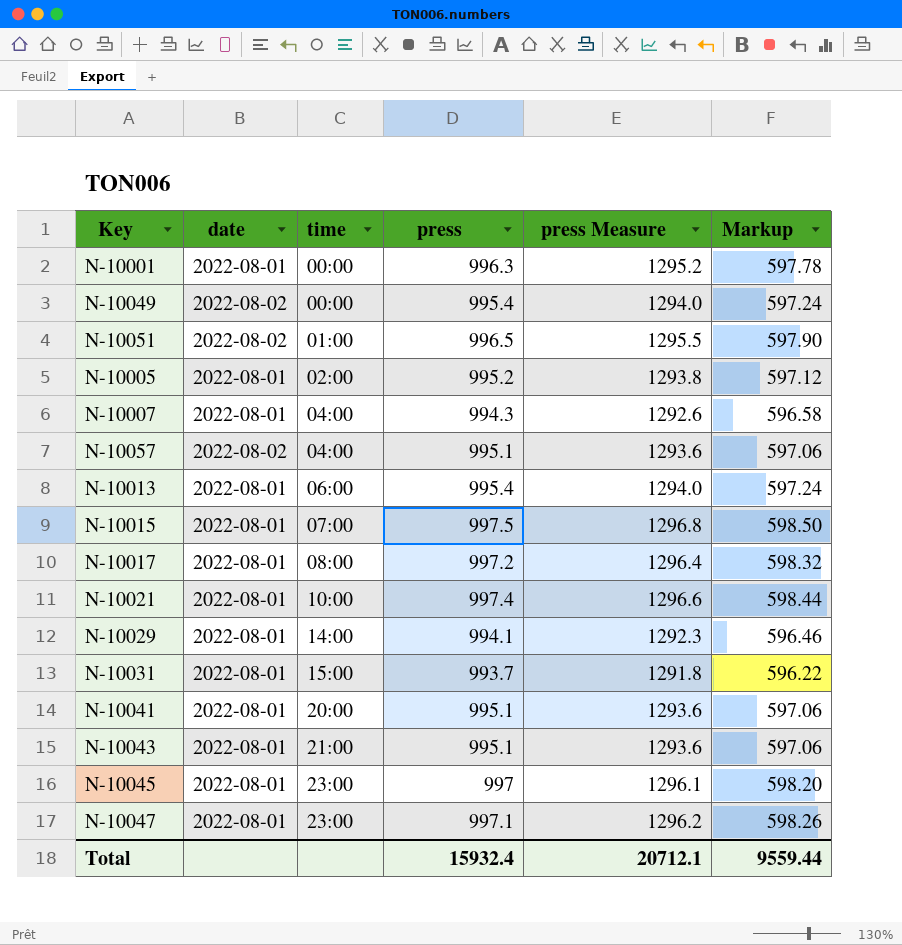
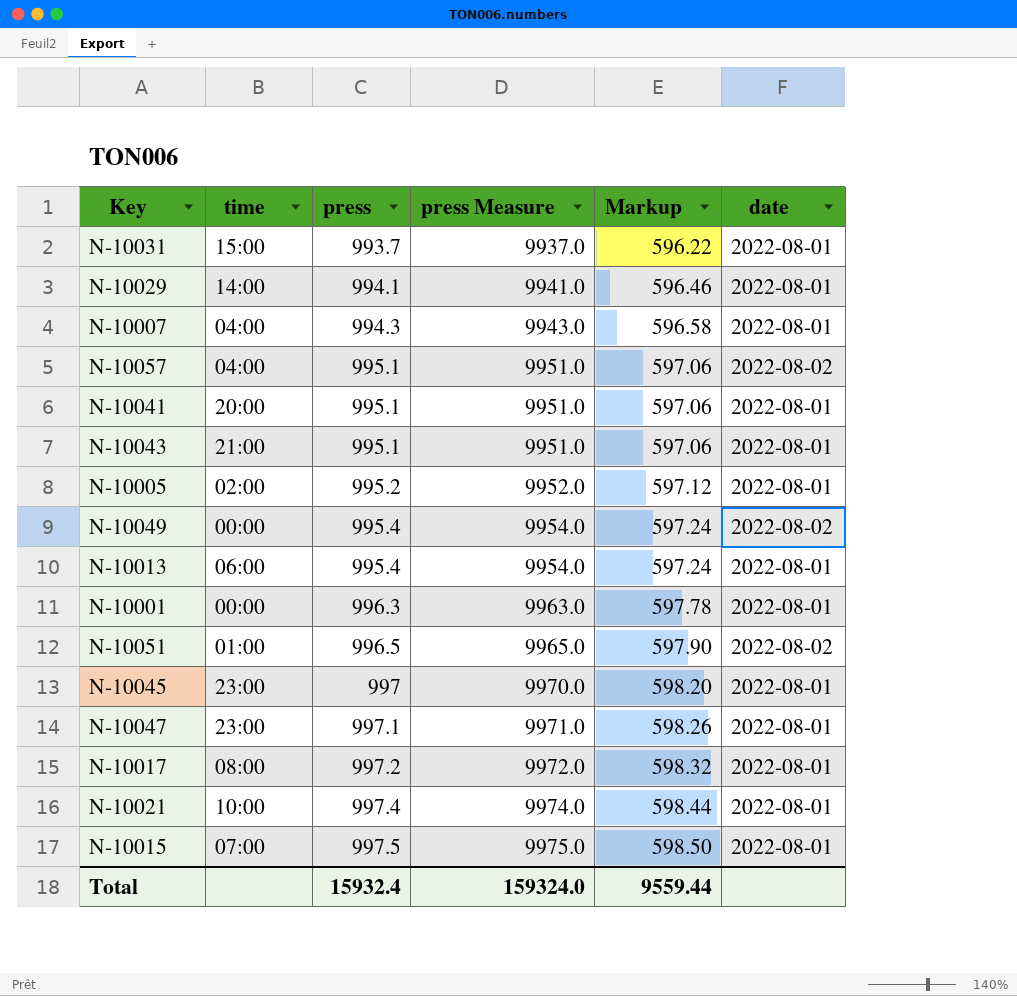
row order: time ascending -> press ascending
column press Measure | formula: [press] * 1.3 -> [press] * 10
column date | position: 2 -> 6
Total | press Measure: 20712.1 -> 159324.0

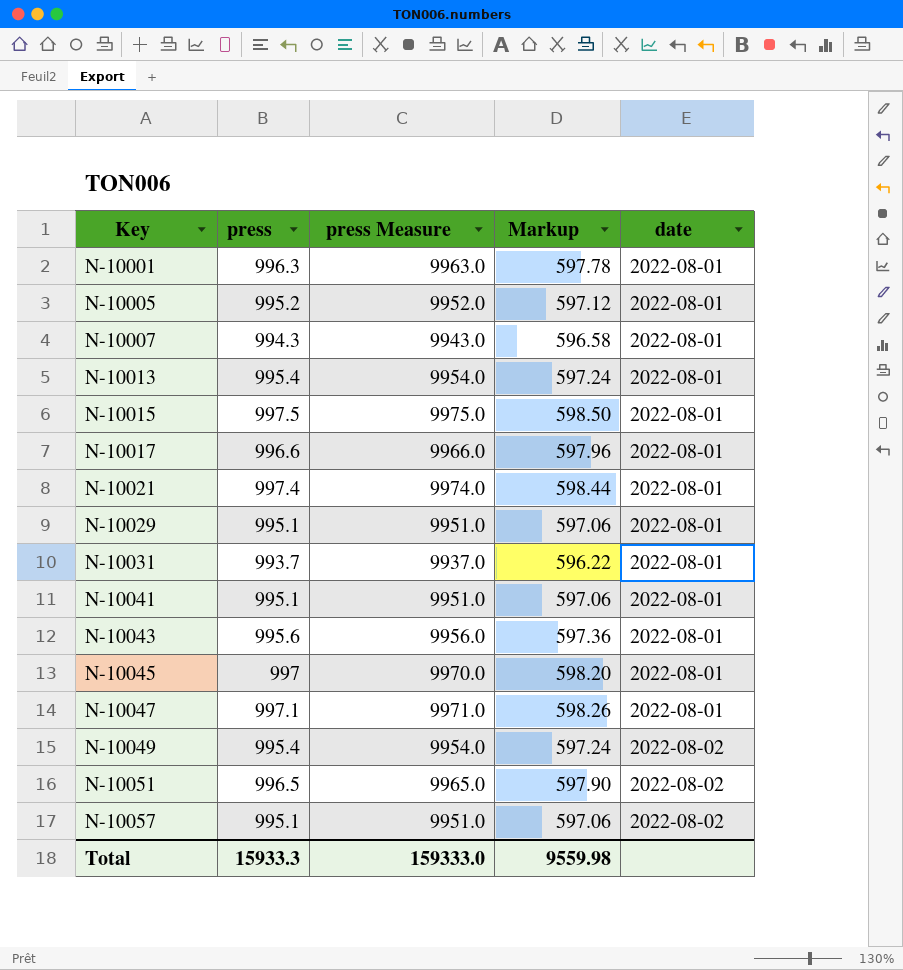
row order: press ascending -> Key ascending
column time | position: 2 -> none
N-10017 | press: 997.2 -> 996.6
N-10017 | press Measure: 9972.0 -> 9966.0
N-10017 | Markup: 598.32 -> 597.96
N-10029 | press: 994.1 -> 995.1
N-10029 | press Measure: 9941.0 -> 9951.0
N-10029 | Markup: 596.46 -> 597.06
N-10043 | press: 995.1 -> 995.6
N-10043 | press Measure: 9951.0 -> 9956.0
N-10043 | Markup: 597.06 -> 597.36
Total | press: 15932.4 -> 15933.3
Total | press Measure: 159324.0 -> 159333.0
Total | Markup: 9559.44 -> 9559.98

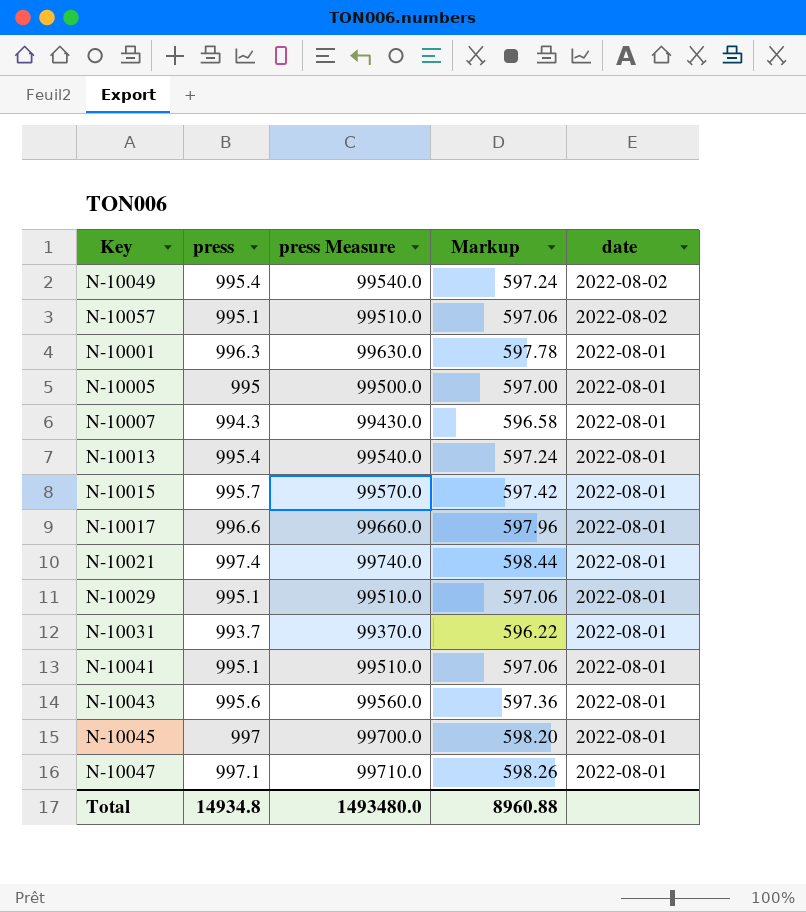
row order: Key ascending -> date descending
column press Measure | formula: [press] * 10 -> [press] * 100
row N-10051: 996.5 | 9965.0 | 597.90 | 2022-08-02 -> none
N-10005 | press: 995.2 -> 995
N-10005 | Markup: 597.12 -> 597.00
N-10015 | press: 997.5 -> 995.7
N-10015 | Markup: 598.50 -> 597.42
Total | press: 15933.3 -> 14934.8
Total | press Measure: 159333.0 -> 1493480.0
Total | Markup: 9559.98 -> 8960.88

